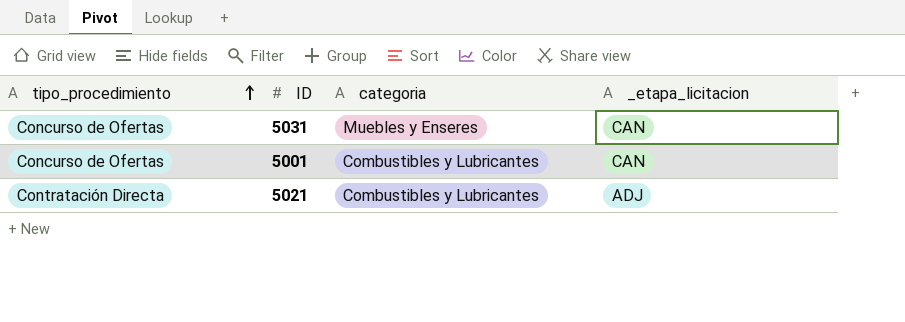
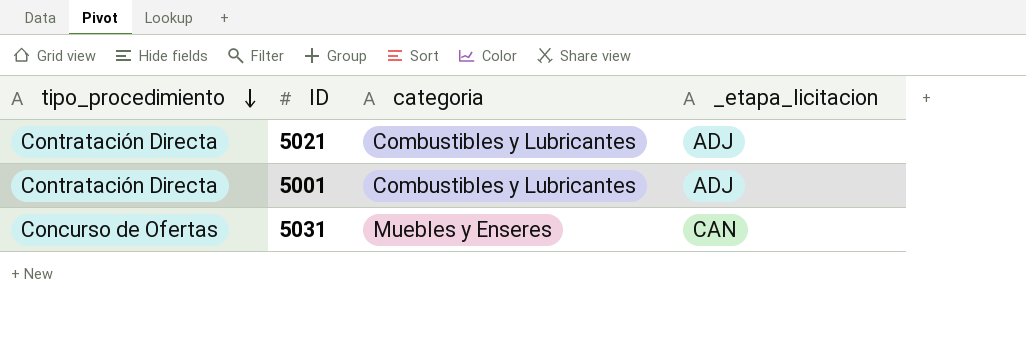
row order: tipo_procedimiento ascending -> tipo_procedimiento descending
5001 | tipo_procedimiento: Concurso de Ofertas -> Contratación Directa
5001 | _etapa_licitacion: CAN -> ADJ

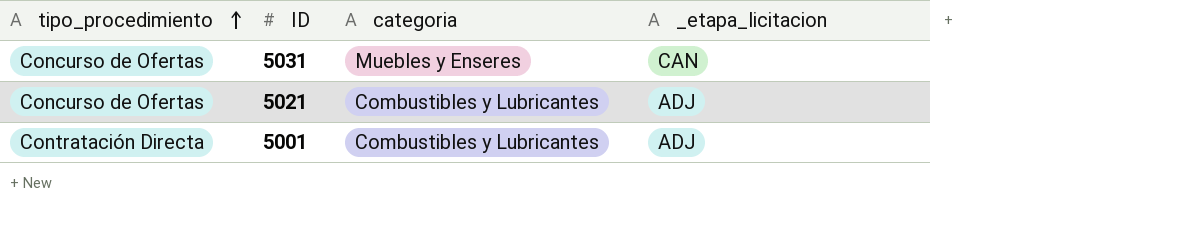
row order: tipo_procedimiento descending -> tipo_procedimiento ascending
5021 | tipo_procedimiento: Contratación Directa -> Concurso de Ofertas

